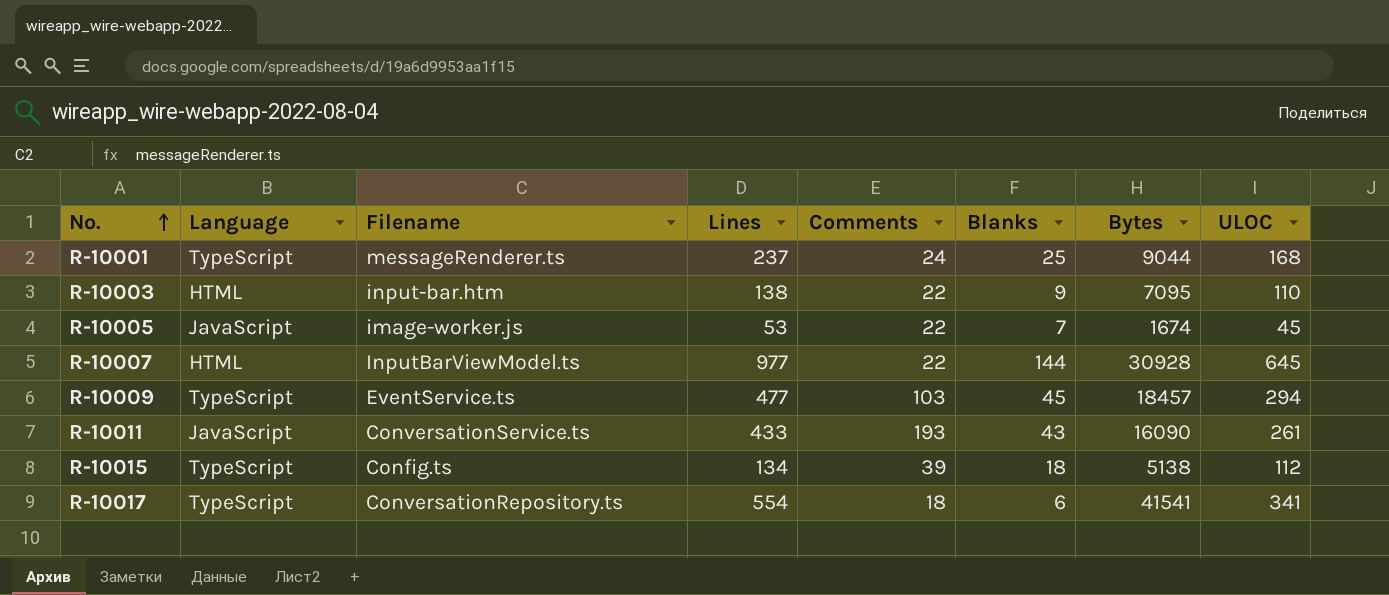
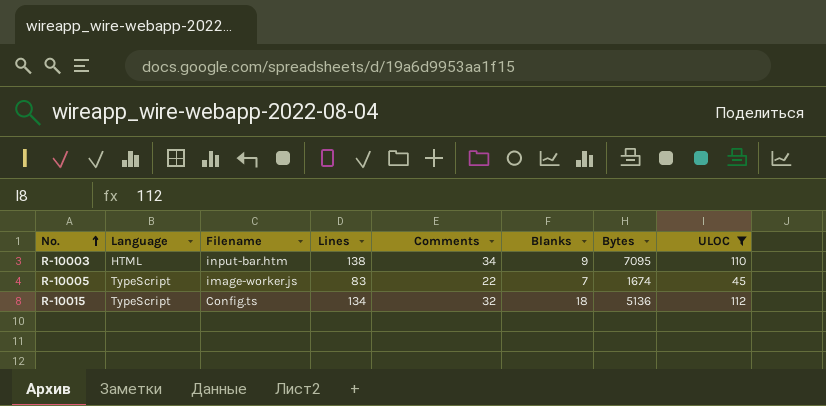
filter: none -> ULOC <= 112
R-10003 | Comments: 22 -> 34
R-10005 | Language: JavaScript -> TypeScript
R-10005 | Lines: 53 -> 83
R-10015 | Comments: 39 -> 32
R-10015 | Bytes: 5138 -> 5136

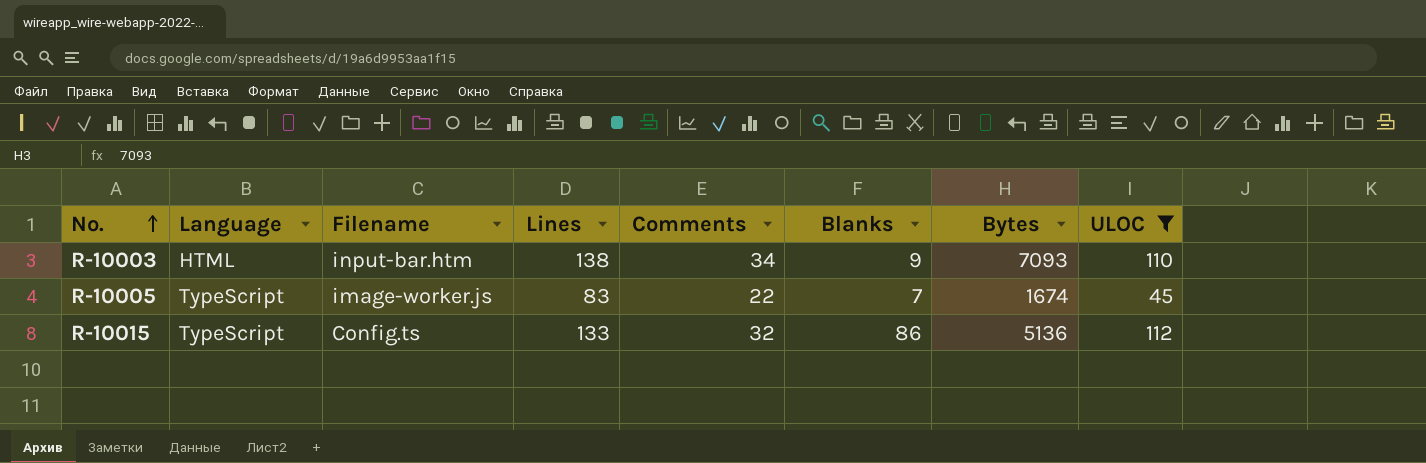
R-10003 | Bytes: 7095 -> 7093
R-10015 | Lines: 134 -> 133
R-10015 | Blanks: 18 -> 86

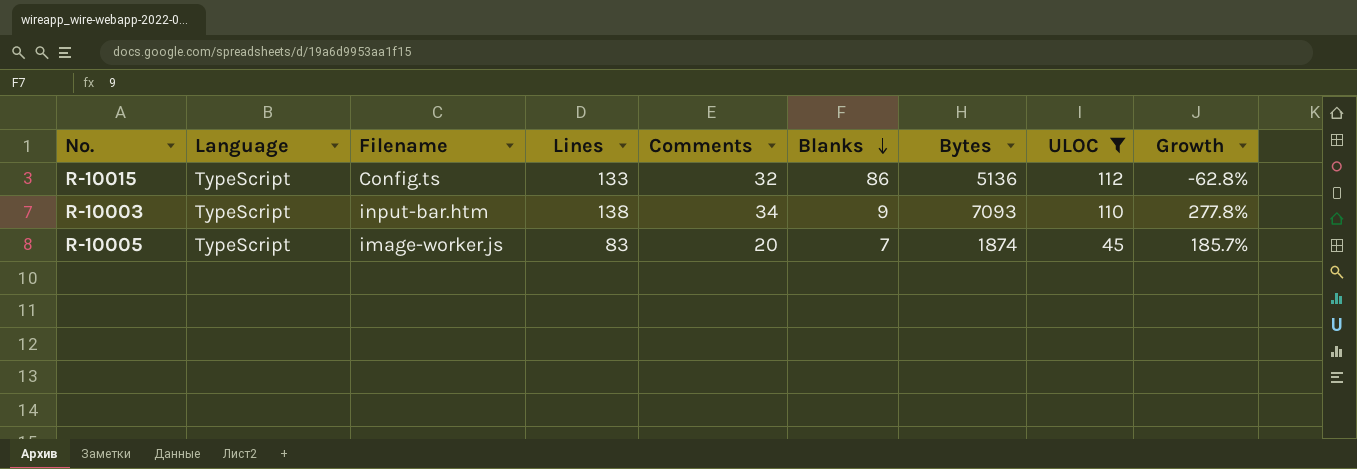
row order: No. ascending -> Blanks descending
column Growth | formula: none -> ([Comments] - [Blanks]) / [Blanks]
R-10003 | Language: HTML -> TypeScript
R-10005 | Comments: 22 -> 20
R-10005 | Bytes: 1674 -> 1874

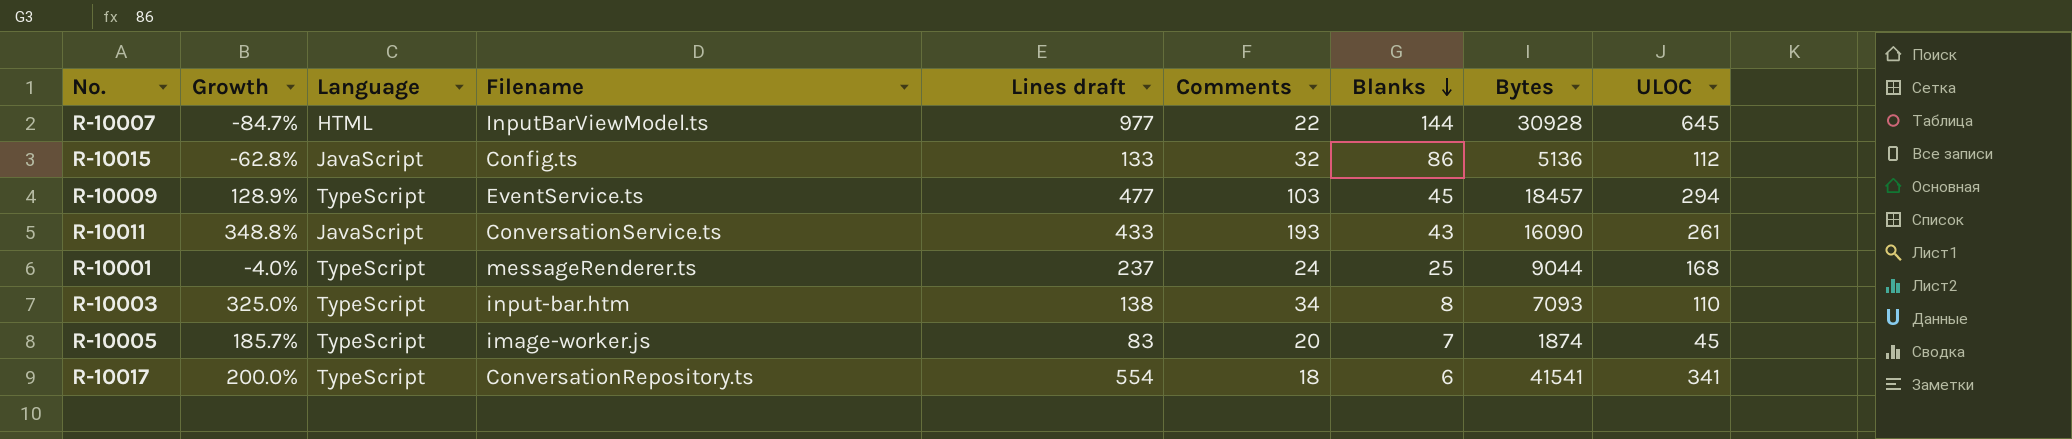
filter: ULOC <= 112 -> none
column Growth | position: 9 -> 2
column name: Lines -> Lines draft
R-10015 | Language: TypeScript -> JavaScript
R-10003 | Growth: 277.8% -> 325.0%
R-10003 | Blanks: 9 -> 8

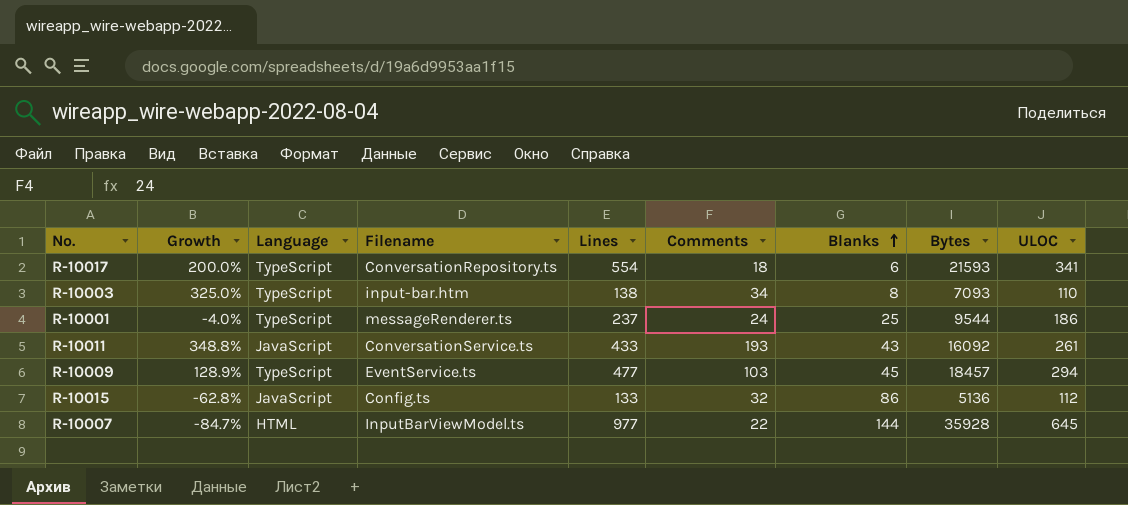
row order: Blanks descending -> Blanks ascending
column name: Lines draft -> Lines
row R-10005: 185.7% | TypeScript | image-worker.js | 83 | 20 | 7 | 1874 | 45 -> none
R-10017 | Bytes: 41541 -> 21593
R-10001 | Bytes: 9044 -> 9544
R-10001 | ULOC: 168 -> 186
R-10011 | Bytes: 16090 -> 16092
R-10007 | Bytes: 30928 -> 35928

